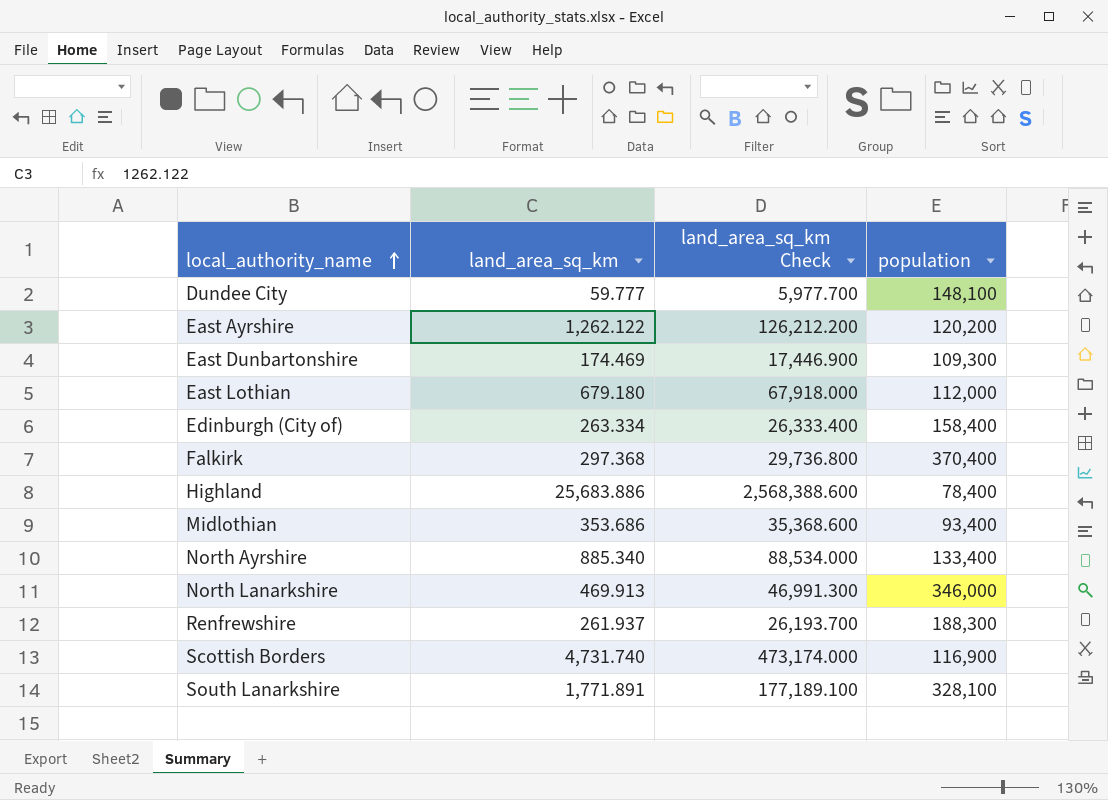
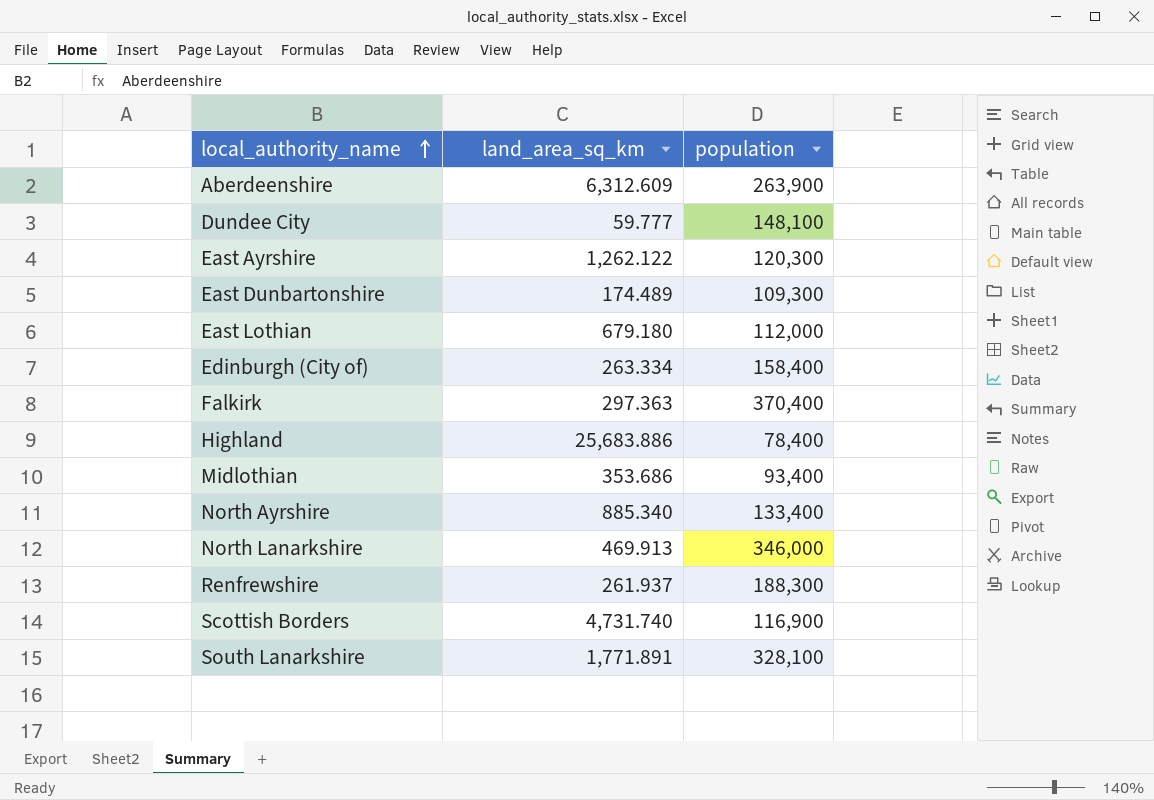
column land_area_sq_km Check | formula: [land_area_sq_km] * 100 -> none
row Aberdeenshire: none -> 6,312.609 | 263,900
East Ayrshire | population: 120,200 -> 120,300
East Dunbartonshire | land_area_sq_km: 174.469 -> 174.489
Falkirk | land_area_sq_km: 297.368 -> 297.363

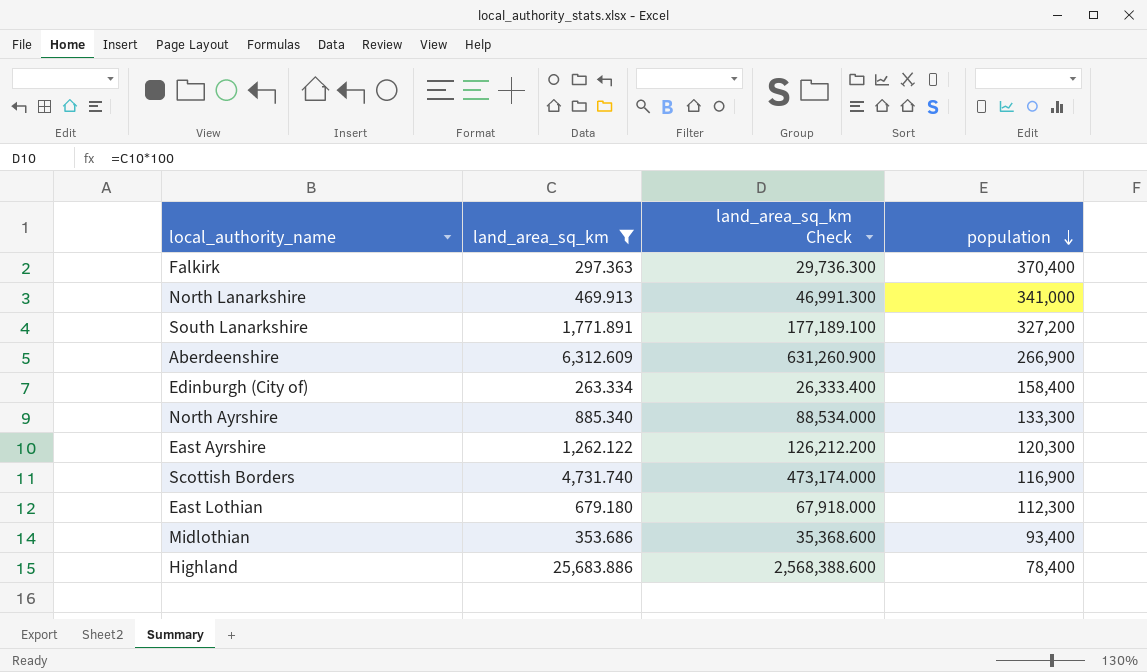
filter: none -> land_area_sq_km >= 263.334
row order: local_authority_name ascending -> population descending
column land_area_sq_km Check | formula: none -> [land_area_sq_km] * 100
North Lanarkshire | population: 346,000 -> 341,000
South Lanarkshire | population: 328,100 -> 327,200
Aberdeenshire | population: 263,900 -> 266,900
North Ayrshire | population: 133,400 -> 133,300
East Lothian | population: 112,000 -> 112,300

